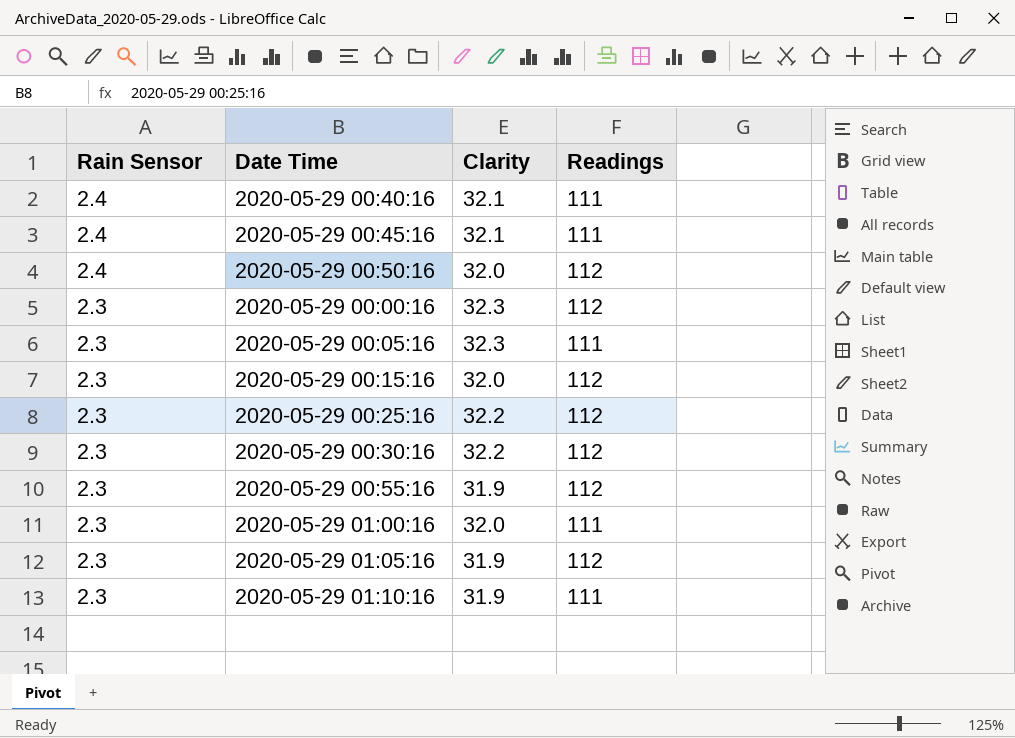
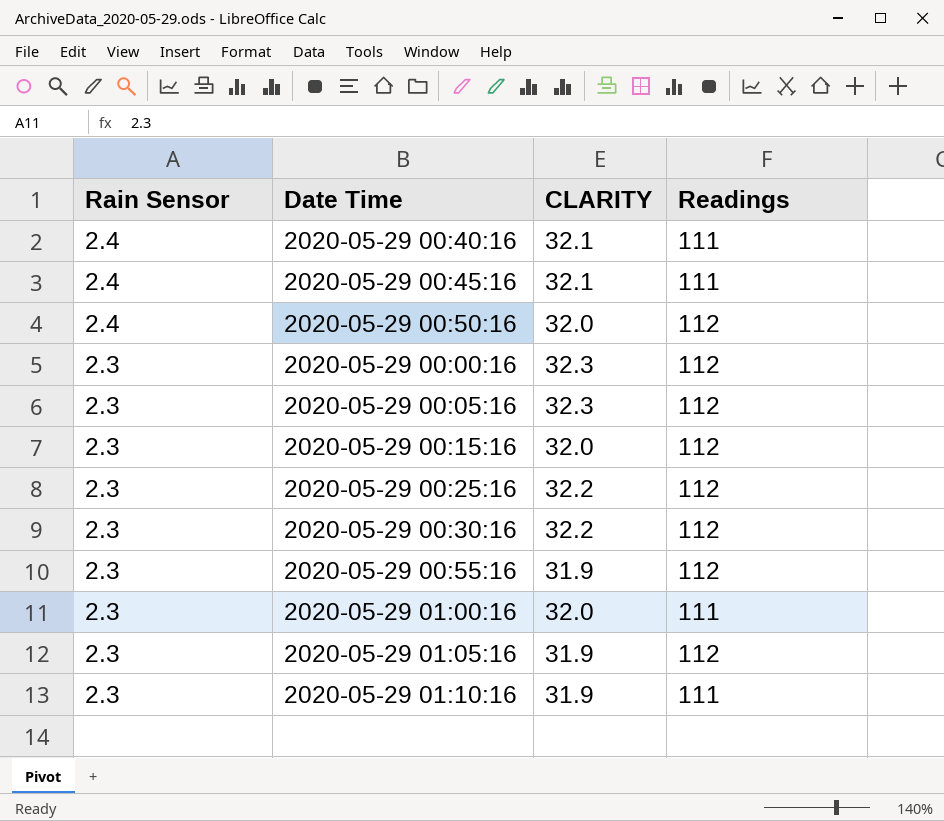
column name: Clarity -> CLARITY
2020-05-29 00:05:16 | Readings: 111 -> 112

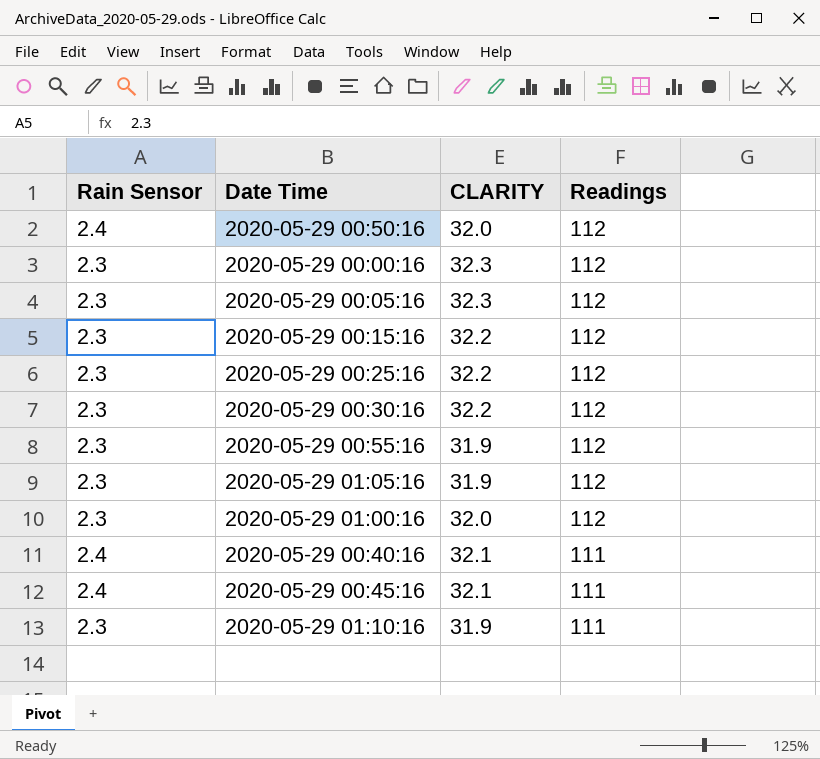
row order: Rain Sensor descending -> Readings descending
2020-05-29 00:15:16 | CLARITY: 32.0 -> 32.2
2020-05-29 01:00:16 | Readings: 111 -> 112

